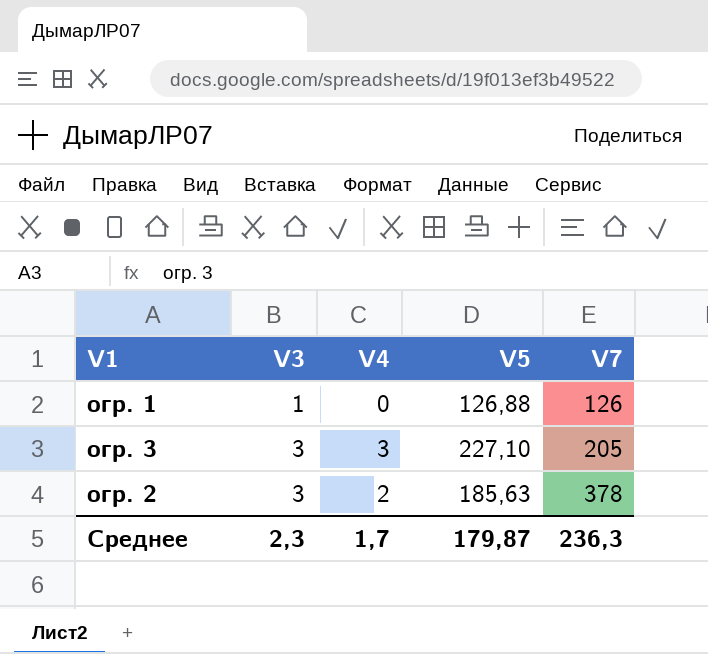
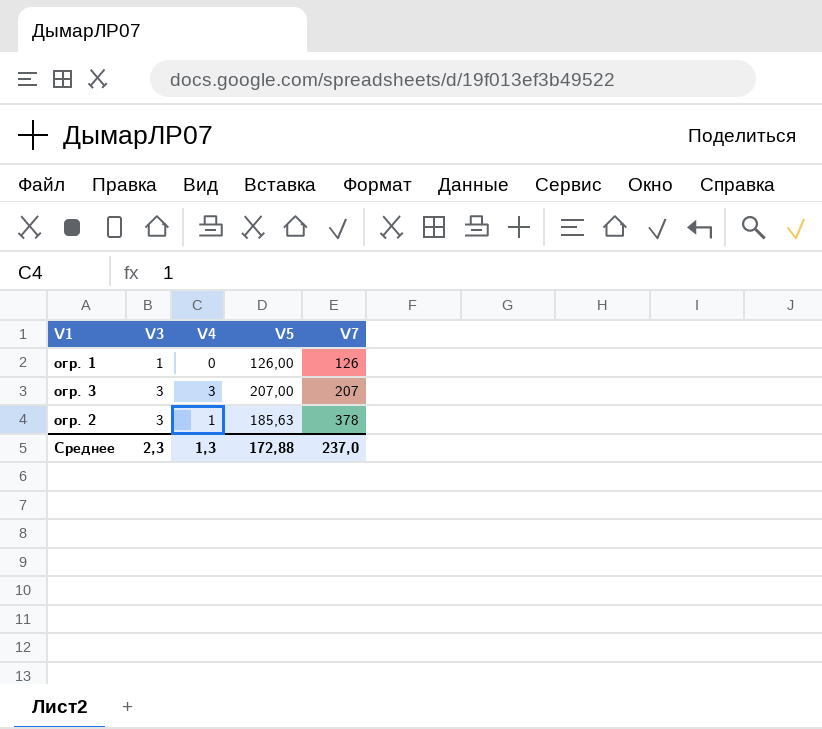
огр. 1 | V5: 126,88 -> 126,00
огр. 3 | V5: 227,10 -> 207,00
огр. 3 | V7: 205 -> 207
огр. 2 | V4: 2 -> 1
Среднее | V4: 1,7 -> 1,3
Среднее | V5: 179,87 -> 172,88
Среднее | V7: 236,3 -> 237,0

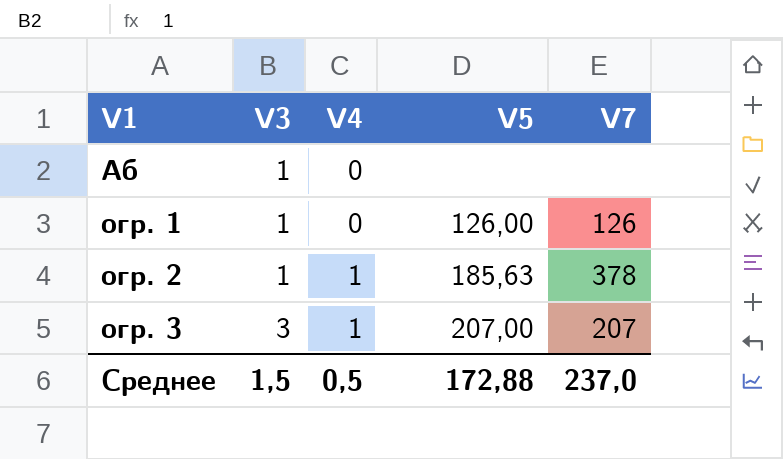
row order: V3 ascending -> V1 ascending
row Aб: none -> 1 | 0 | none | none
огр. 2 | V3: 3 -> 1
огр. 3 | V4: 3 -> 1
Среднее | V3: 2,3 -> 1,5
Среднее | V4: 1,3 -> 0,5

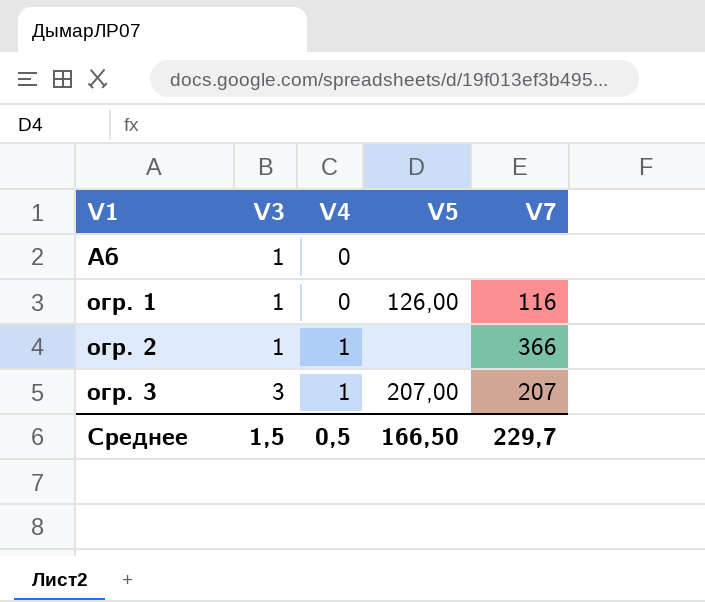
огр. 1 | V7: 126 -> 116
огр. 2 | V5: 185,63 -> none
огр. 2 | V7: 378 -> 366
Среднее | V5: 172,88 -> 166,50
Среднее | V7: 237,0 -> 229,7

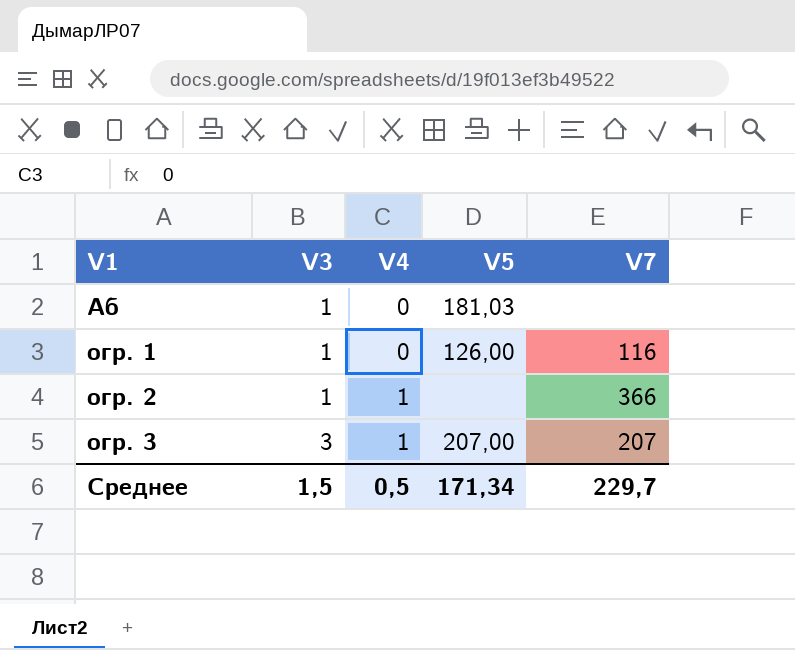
Aб | V5: none -> 181,03
Среднее | V5: 166,50 -> 171,34

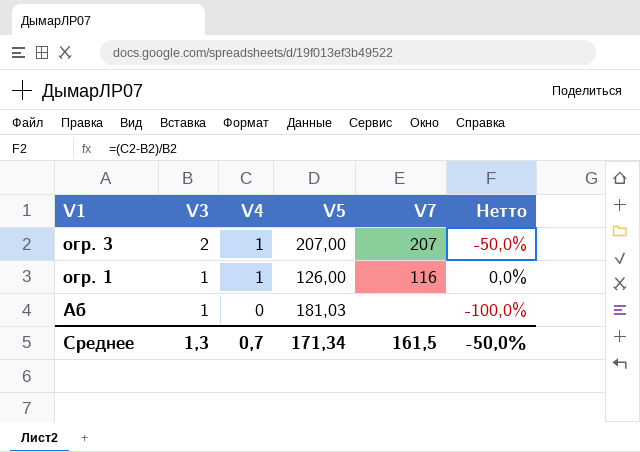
row order: V1 ascending -> V1 descending
column Нетто | formula: none -> ([V4] - [V3]) / [V3]
row огр. 2: 1 | 1 | none | 366 -> none
огр. 3 | V3: 3 -> 2
огр. 1 | V4: 0 -> 1
Среднее | V3: 1,5 -> 1,3
Среднее | V4: 0,5 -> 0,7
Среднее | V7: 229,7 -> 161,5

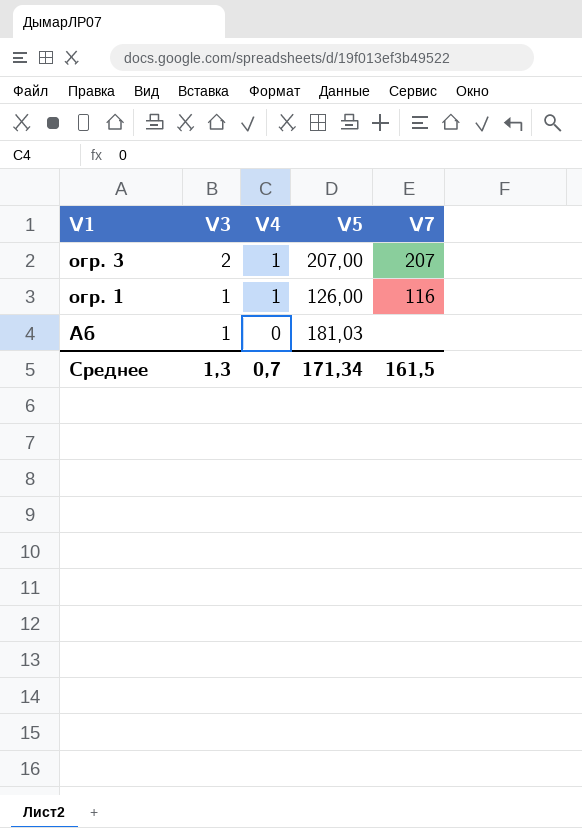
column Нетто | formula: ([V4] - [V3]) / [V3] -> none

